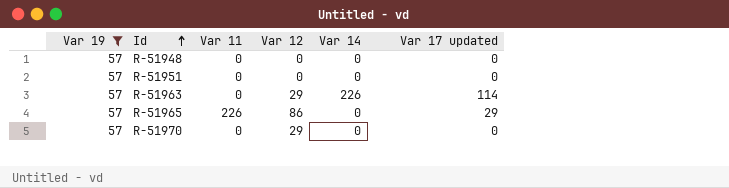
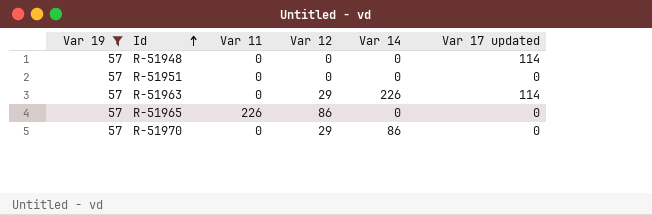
R-51948 | Var 17 updated: 0 -> 114
R-51965 | Var 17 updated: 29 -> 0
R-51970 | Var 14: 0 -> 86

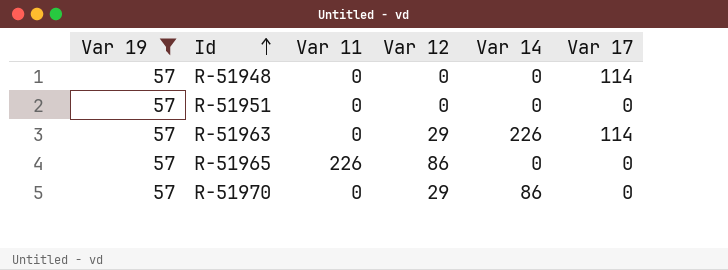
column name: Var 17 updated -> Var 17

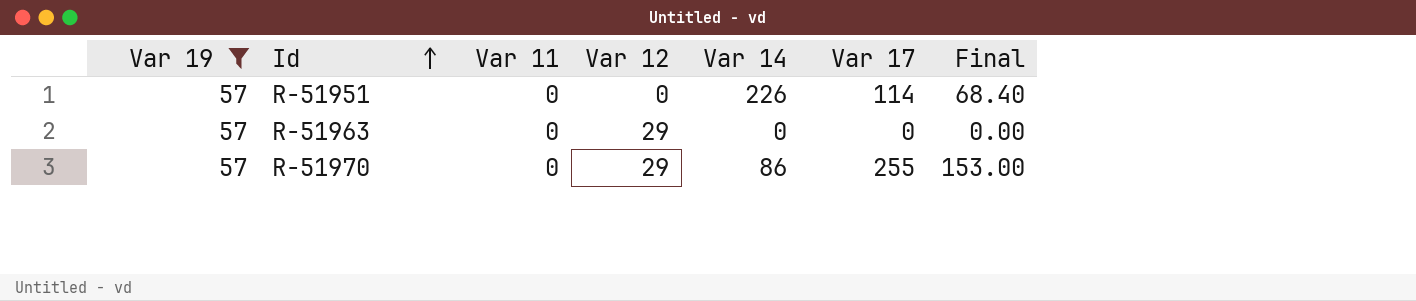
column Final | formula: none -> [Var 17] * 0.6
row R-51948: 57 | 0 | 0 | 0 | 114 -> none
row R-51965: 57 | 226 | 86 | 0 | 0 -> none
R-51951 | Var 14: 0 -> 226
R-51951 | Var 17: 0 -> 114
R-51963 | Var 14: 226 -> 0
R-51963 | Var 17: 114 -> 0
R-51970 | Var 17: 0 -> 255

